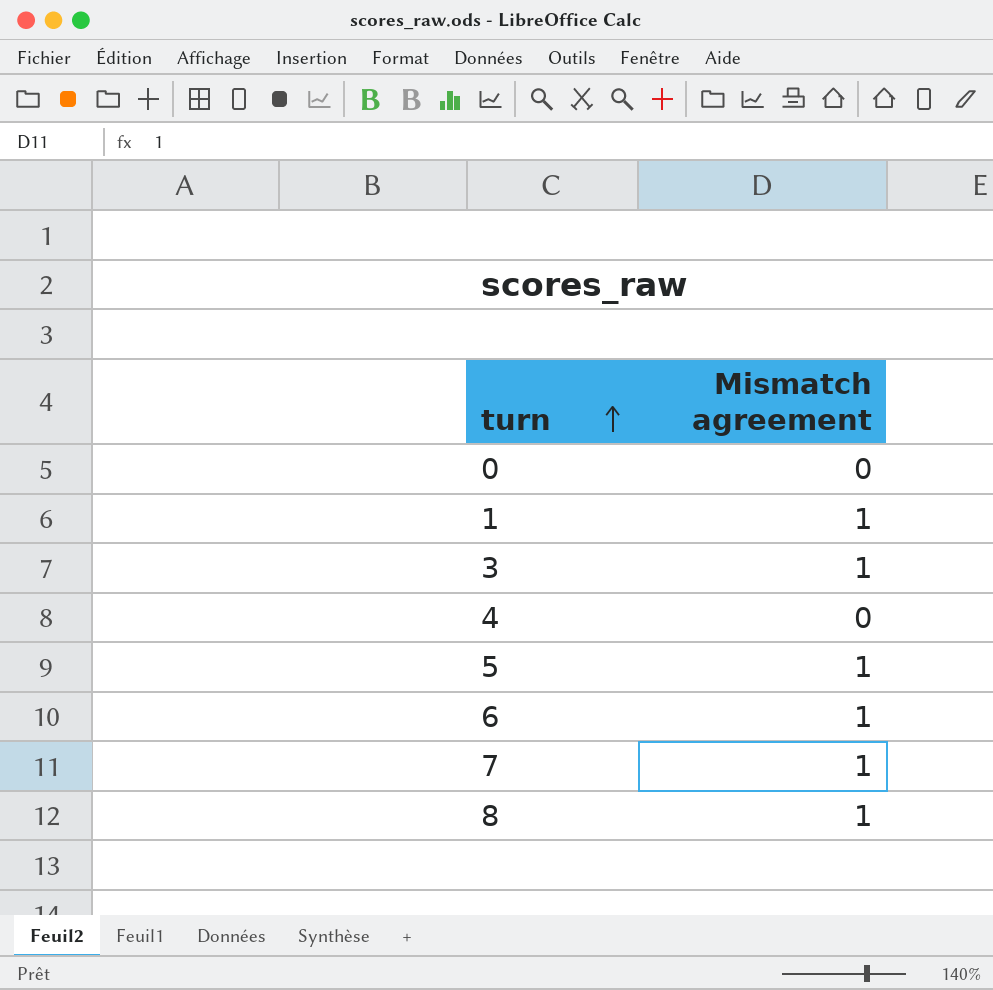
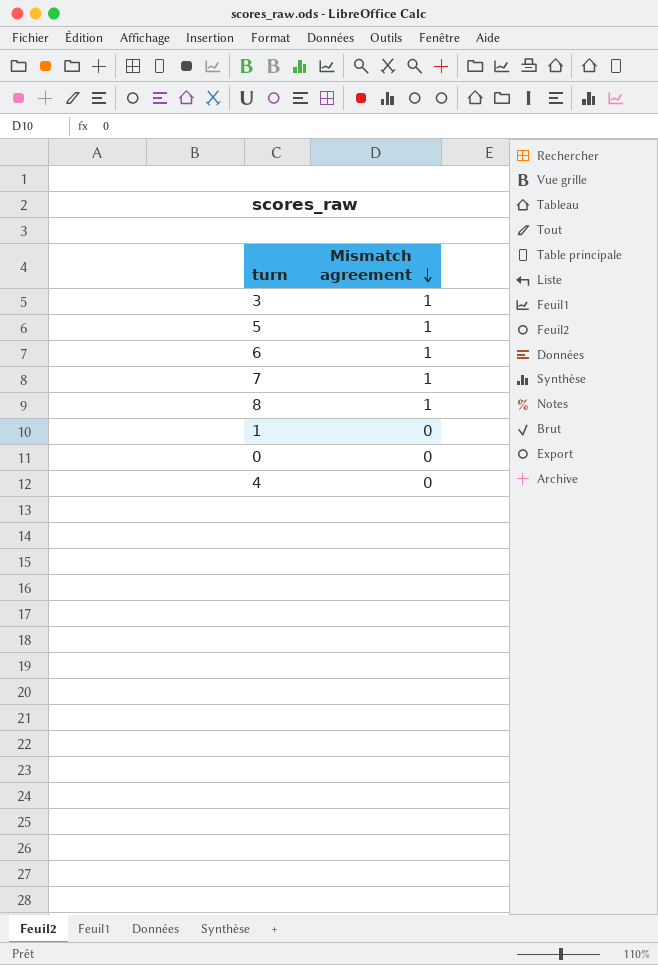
row order: turn ascending -> Mismatch agreement descending
1 | Mismatch agreement: 1 -> 0

